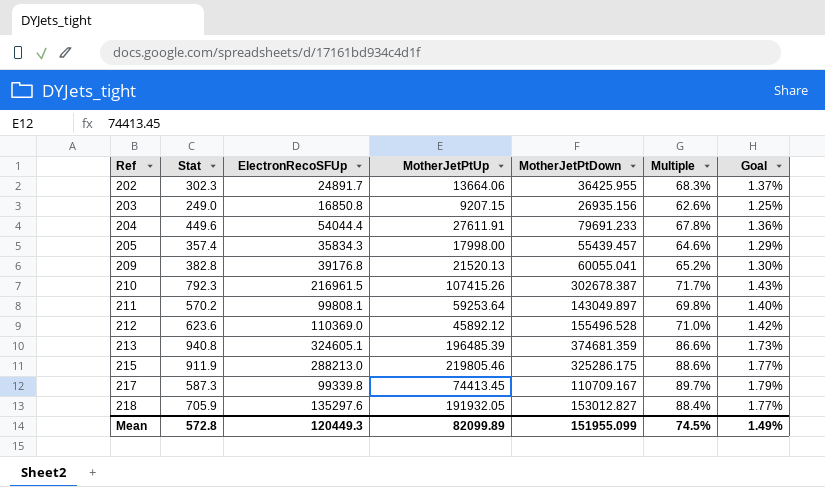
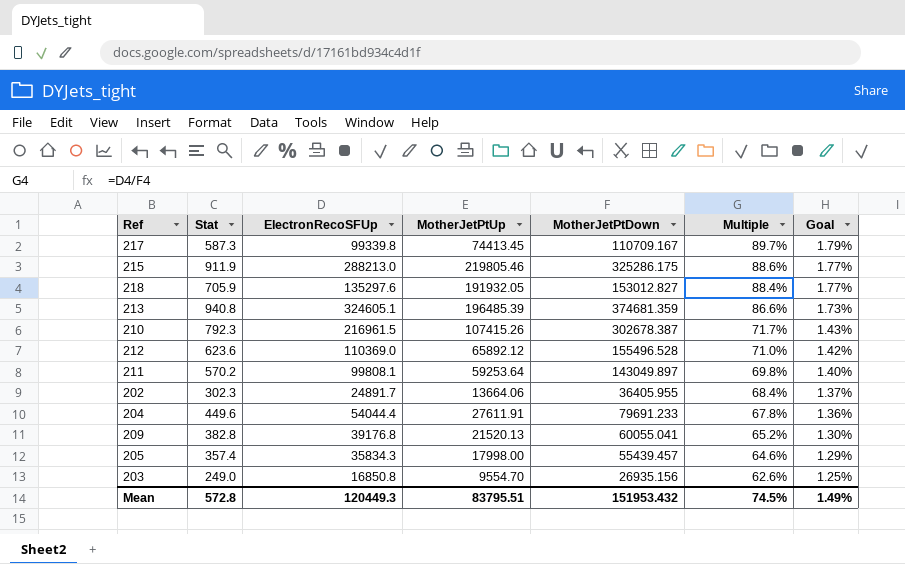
row order: Ref ascending -> Multiple descending
212 | MotherJetPtUp: 45892.12 -> 65892.12
202 | MotherJetPtDown: 36425.955 -> 36405.955
202 | Multiple: 68.3% -> 68.4%
203 | MotherJetPtUp: 9207.15 -> 9554.70
Mean | MotherJetPtUp: 82099.89 -> 83795.51
Mean | MotherJetPtDown: 151955.099 -> 151953.432

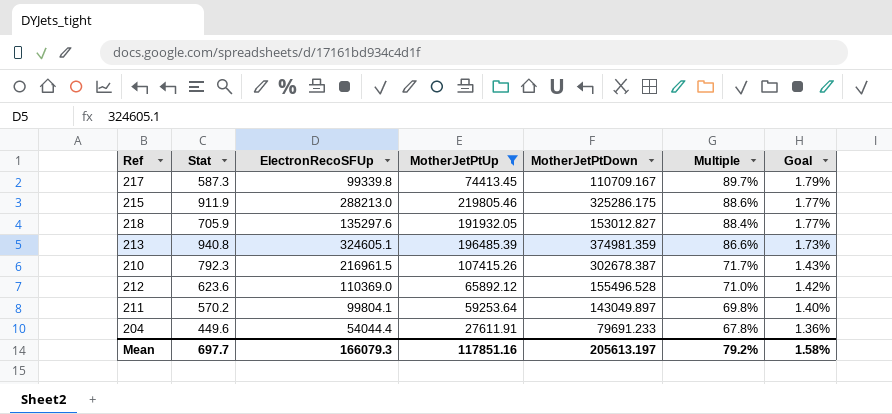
filter: none -> MotherJetPtUp >= 27611.91
213 | MotherJetPtDown: 374681.359 -> 374981.359
211 | ElectronRecoSFUp: 99808.1 -> 99804.1
Mean | Stat: 572.8 -> 697.7
Mean | ElectronRecoSFUp: 120449.3 -> 166079.3
Mean | MotherJetPtUp: 83795.51 -> 117851.16
Mean | MotherJetPtDown: 151953.432 -> 205613.197
Mean | Multiple: 74.5% -> 79.2%
Mean | Goal: 1.49% -> 1.58%

